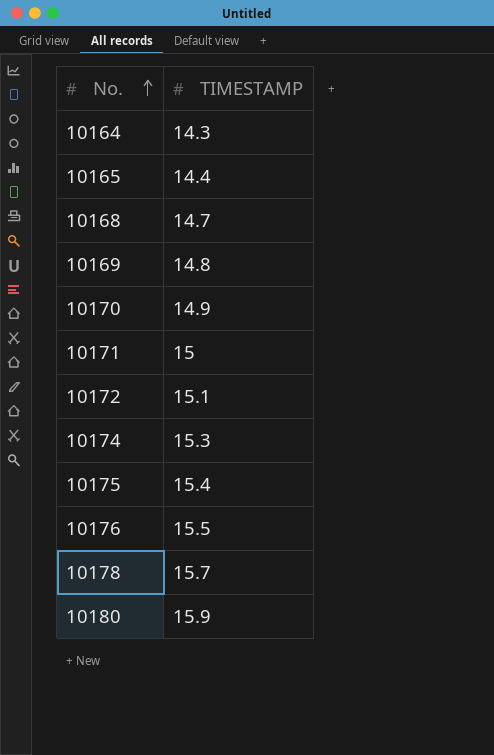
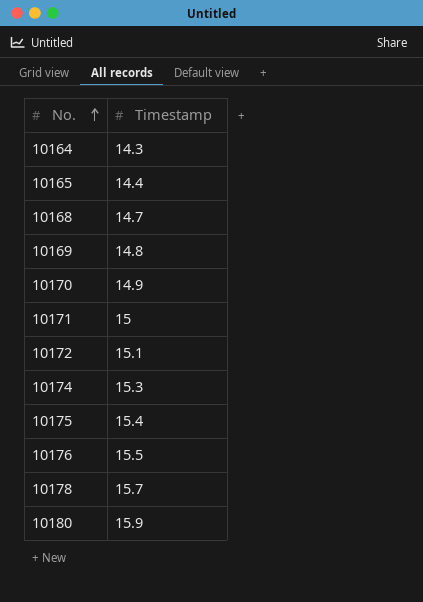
column name: TIMESTAMP -> Timestamp

